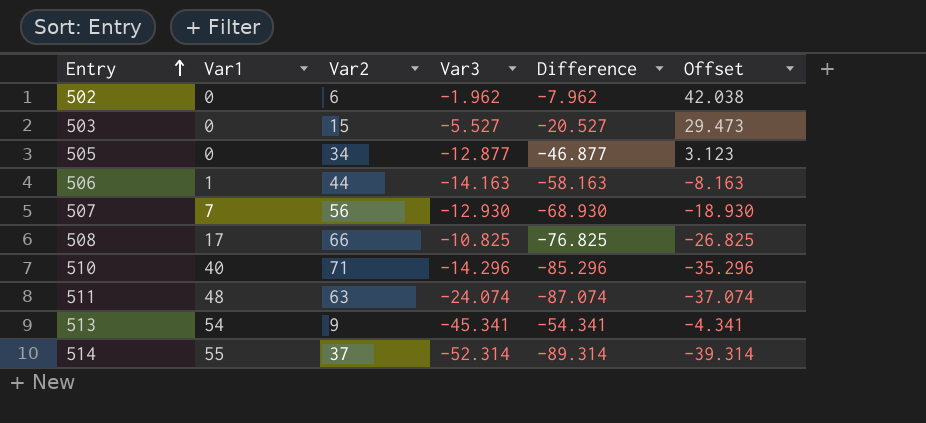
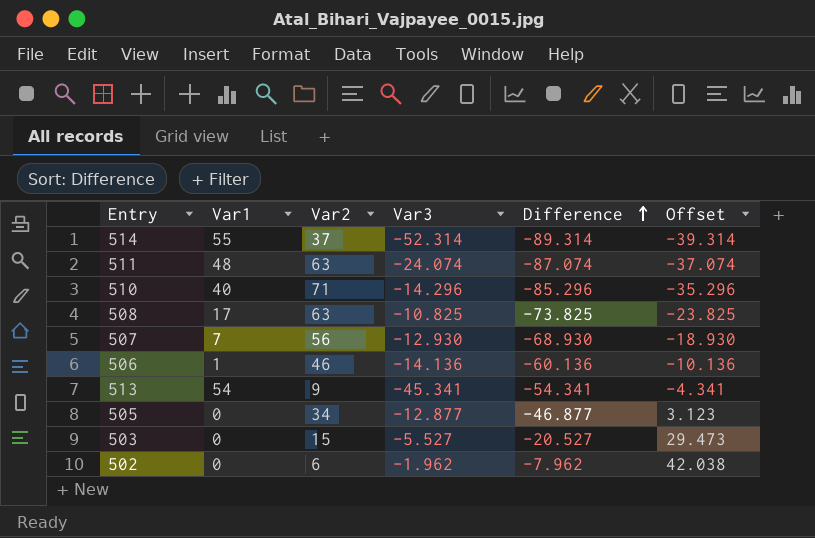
row order: Entry ascending -> Difference ascending
508 | Var2: 66 -> 63
508 | Difference: -76.825 -> -73.825
508 | Offset: -26.825 -> -23.825
506 | Var2: 44 -> 46
506 | Var3: -14.163 -> -14.136
506 | Difference: -58.163 -> -60.136
506 | Offset: -8.163 -> -10.136

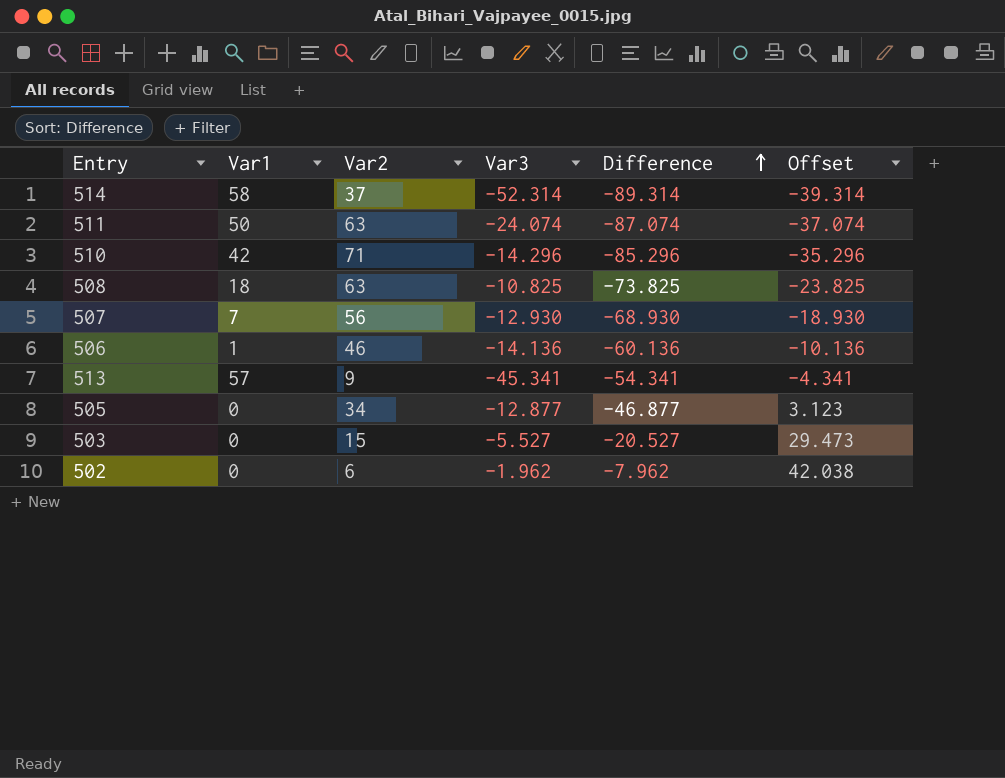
514 | Var1: 55 -> 58
511 | Var1: 48 -> 50
510 | Var1: 40 -> 42
508 | Var1: 17 -> 18
513 | Var1: 54 -> 57

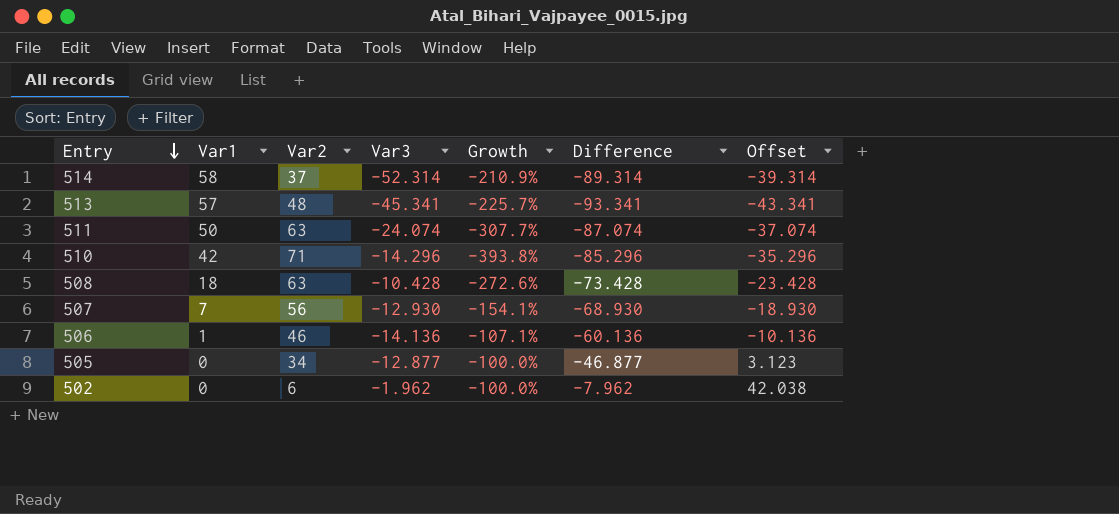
row order: Difference ascending -> Entry descending
column Growth | formula: none -> ([Var1] - [Var3]) / [Var3]
row 503: 0 | 15 | -5.527 | -20.527 | 29.473 -> none
513 | Var2: 9 -> 48
513 | Difference: -54.341 -> -93.341
513 | Offset: -4.341 -> -43.341
508 | Var3: -10.825 -> -10.428
508 | Difference: -73.825 -> -73.428
508 | Offset: -23.825 -> -23.428

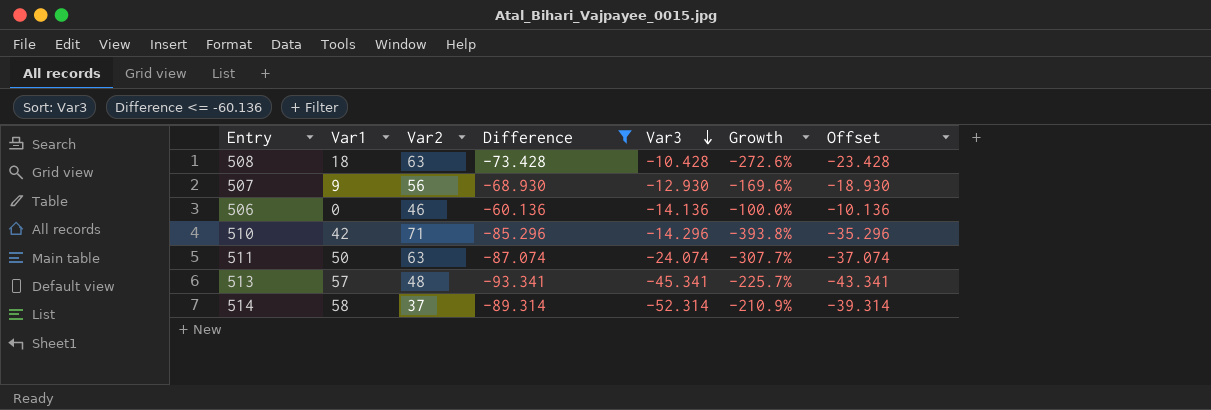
filter: none -> Difference <= -60.136
row order: Entry descending -> Var3 descending
column Difference | position: 6 -> 4
507 | Var1: 7 -> 9
507 | Growth: -154.1% -> -169.6%
506 | Var1: 1 -> 0
506 | Growth: -107.1% -> -100.0%

